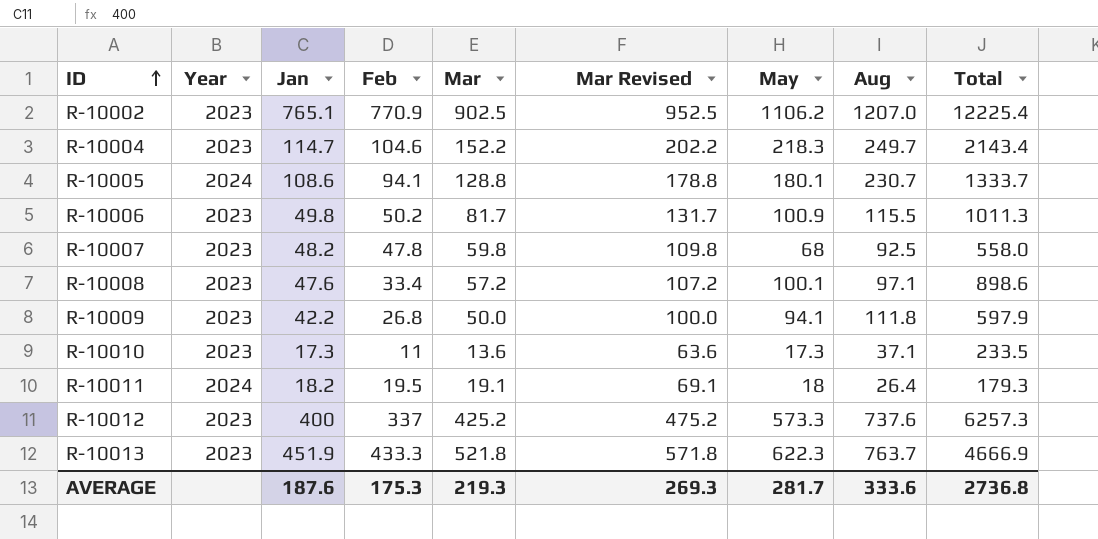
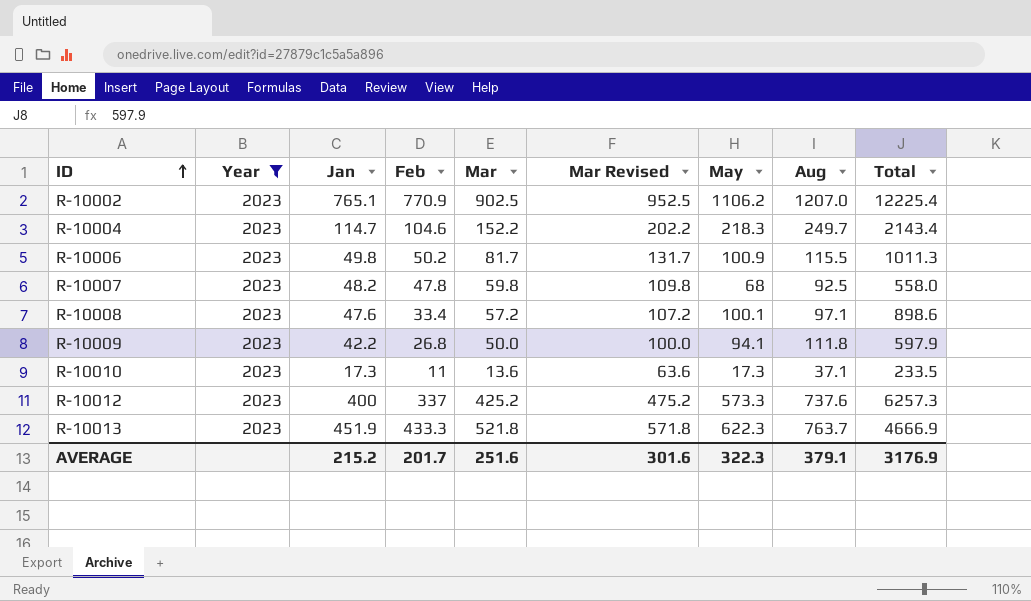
filter: none -> Year = 2023
AVERAGE | Jan: 187.6 -> 215.2
AVERAGE | Feb: 175.3 -> 201.7
AVERAGE | Mar: 219.3 -> 251.6
AVERAGE | Mar Revised: 269.3 -> 301.6
AVERAGE | May: 281.7 -> 322.3
AVERAGE | Aug: 333.6 -> 379.1
AVERAGE | Total: 2736.8 -> 3176.9

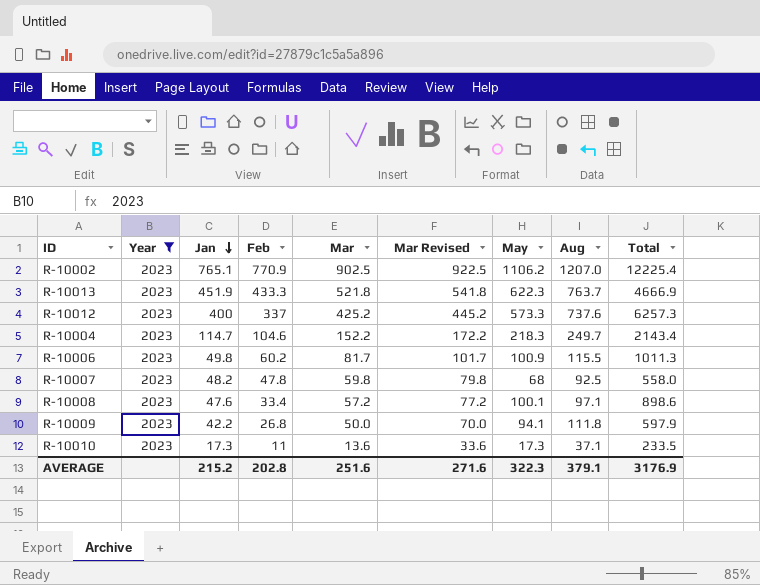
row order: ID ascending -> Jan descending
column Mar Revised | formula: [Mar] + 50 -> [Mar] + 20
R-10006 | Feb: 50.2 -> 60.2
AVERAGE | Feb: 201.7 -> 202.8
AVERAGE | Mar Revised: 301.6 -> 271.6

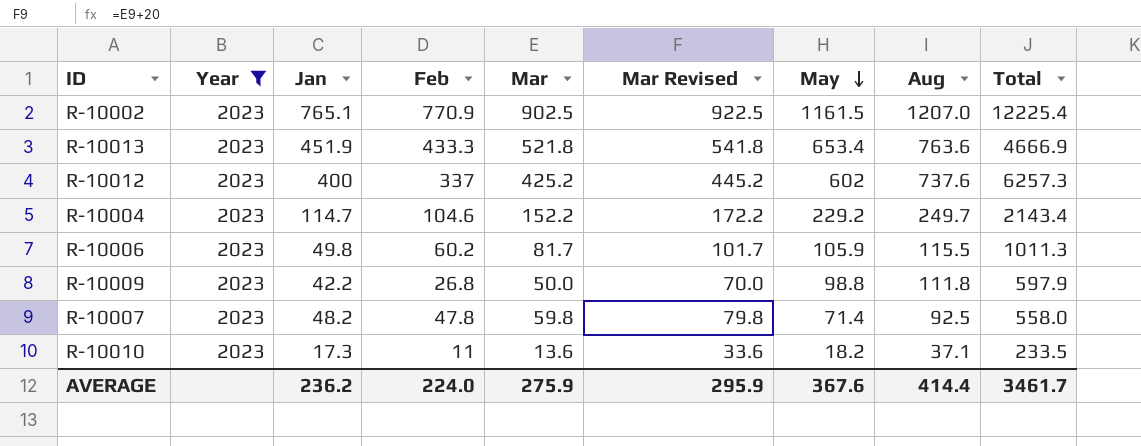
row order: Jan descending -> May descending
row R-10008: 2023 | 47.6 | 33.4 | 57.2 | 77.2 | 100.1 | 97.1 | 898.6 -> none
R-10002 | May: 1106.2 -> 1161.5
R-10013 | May: 622.3 -> 653.4
R-10013 | Aug: 763.7 -> 763.6
R-10012 | May: 573.3 -> 602
R-10004 | May: 218.3 -> 229.2
R-10006 | May: 100.9 -> 105.9
R-10009 | May: 94.1 -> 98.8
R-10007 | May: 68 -> 71.4
R-10010 | May: 17.3 -> 18.2
AVERAGE | Jan: 215.2 -> 236.2
AVERAGE | Feb: 202.8 -> 224.0
AVERAGE | Mar: 251.6 -> 275.9
AVERAGE | Mar Revised: 271.6 -> 295.9
AVERAGE | May: 322.3 -> 367.6
AVERAGE | Aug: 379.1 -> 414.4
AVERAGE | Total: 3176.9 -> 3461.7

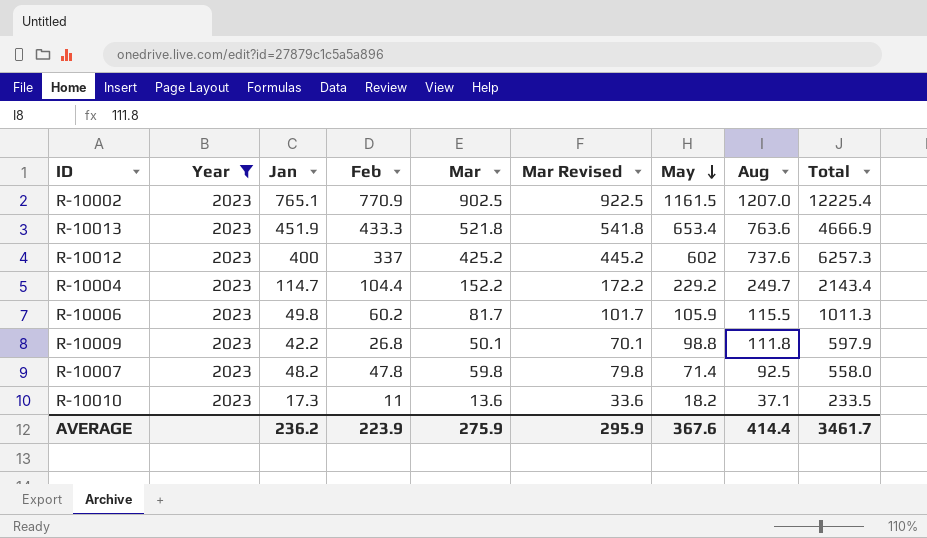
R-10004 | Feb: 104.6 -> 104.4
R-10009 | Mar: 50.0 -> 50.1
R-10009 | Mar Revised: 70.0 -> 70.1
AVERAGE | Feb: 224.0 -> 223.9

